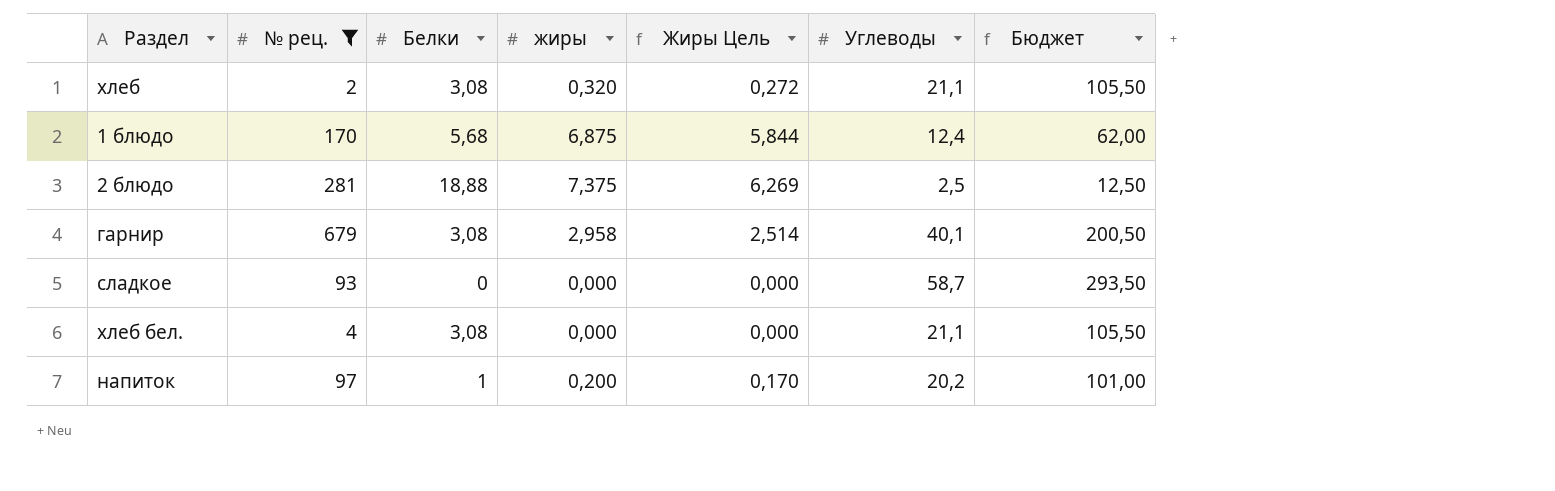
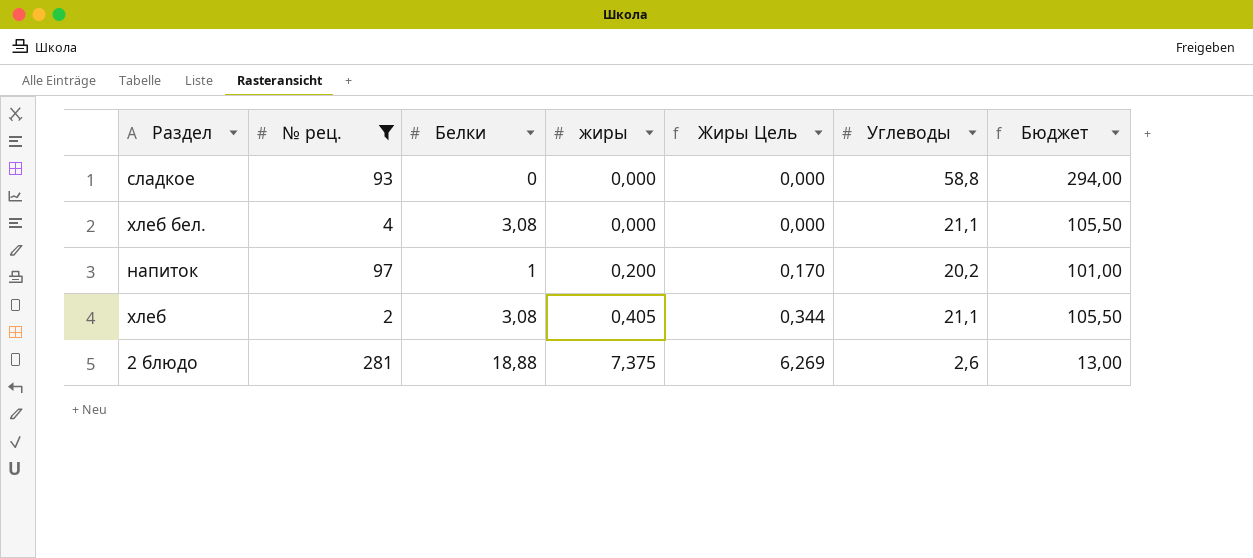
row order: none -> жиры ascending
row 1 блюдо: 170 | 5,68 | 6,875 | 5,844 | 12,4 | 62,00 -> none
row гарнир: 679 | 3,08 | 2,958 | 2,514 | 40,1 | 200,50 -> none
сладкое | Углеводы: 58,7 -> 58,8
сладкое | Бюджет: 293,50 -> 294,00
хлеб | жиры: 0,320 -> 0,405
хлеб | Жиры Цель: 0,272 -> 0,344
2 блюдо | Углеводы: 2,5 -> 2,6
2 блюдо | Бюджет: 12,50 -> 13,00

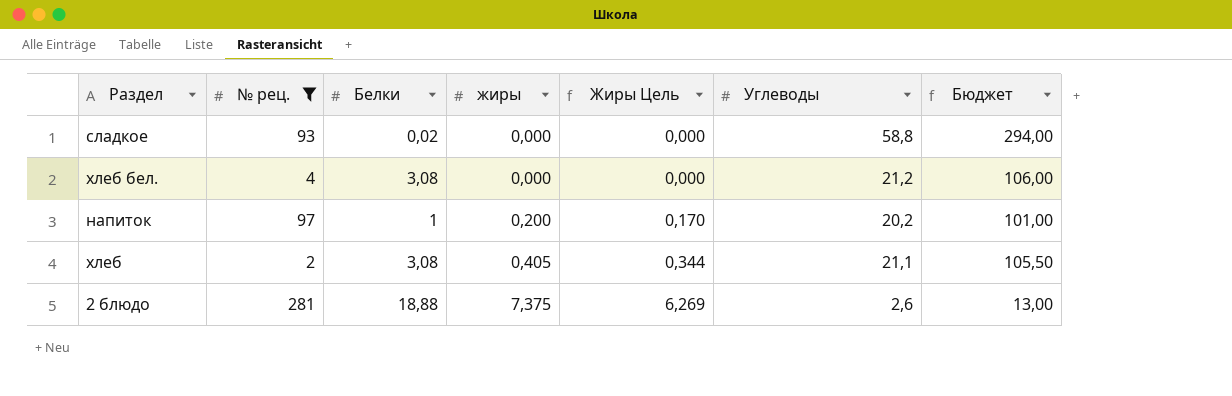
сладкое | Белки: 0 -> 0,02
хлеб бел. | Углеводы: 21,1 -> 21,2
хлеб бел. | Бюджет: 105,50 -> 106,00

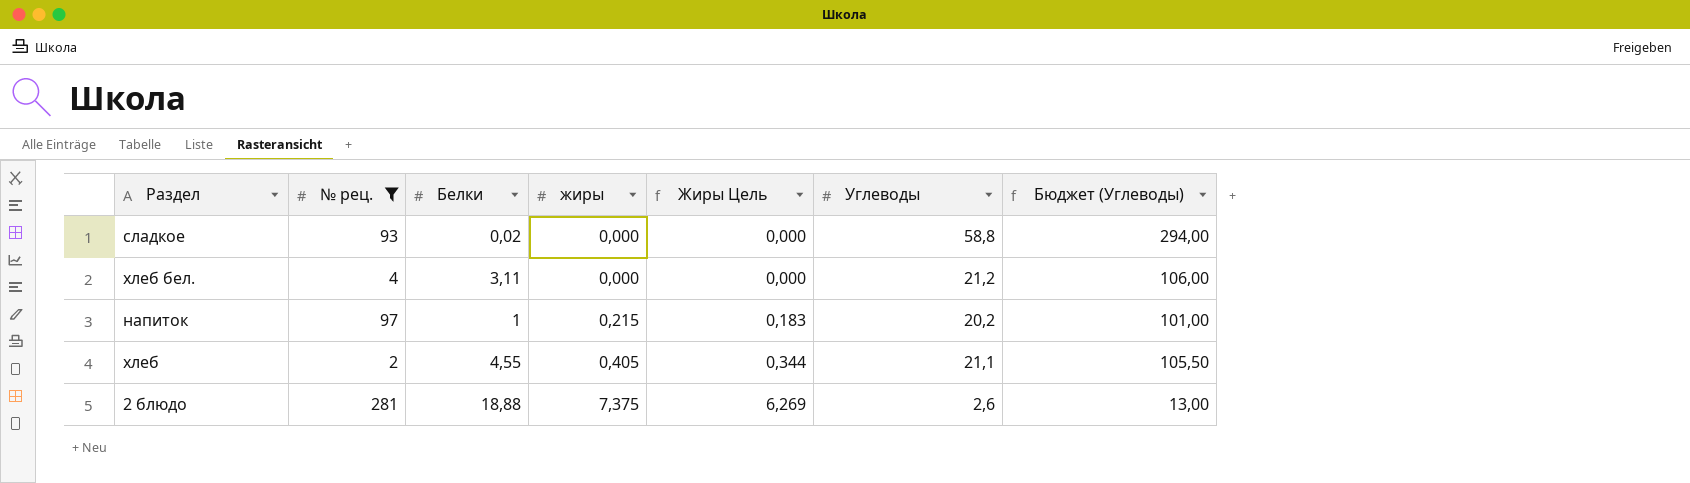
column name: Бюджет -> Бюджет (Углеводы)
хлеб бел. | Белки: 3,08 -> 3,11
напиток | жиры: 0,200 -> 0,215
напиток | Жиры Цель: 0,170 -> 0,183
хлеб | Белки: 3,08 -> 4,55

